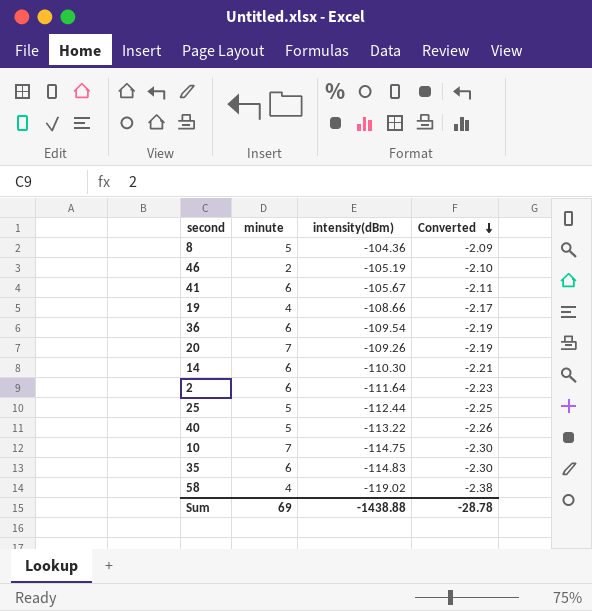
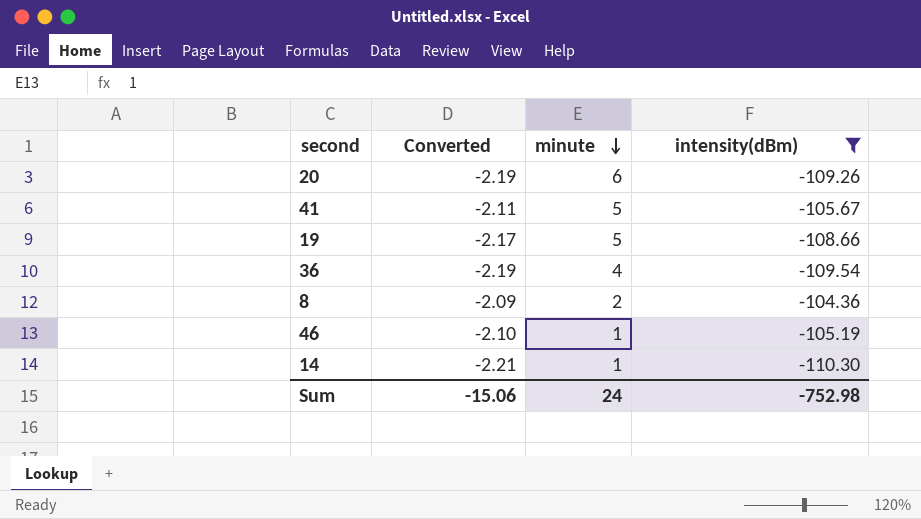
filter: none -> intensity(dBm) >= -110.30
row order: Converted descending -> minute descending
column Converted | position: 4 -> 2
20 | minute: 7 -> 6
41 | minute: 6 -> 5
19 | minute: 4 -> 5
36 | minute: 6 -> 4
8 | minute: 5 -> 2
46 | minute: 2 -> 1
14 | minute: 6 -> 1
Sum | Converted: -28.78 -> -15.06
Sum | minute: 69 -> 24
Sum | intensity(dBm): -1438.88 -> -752.98

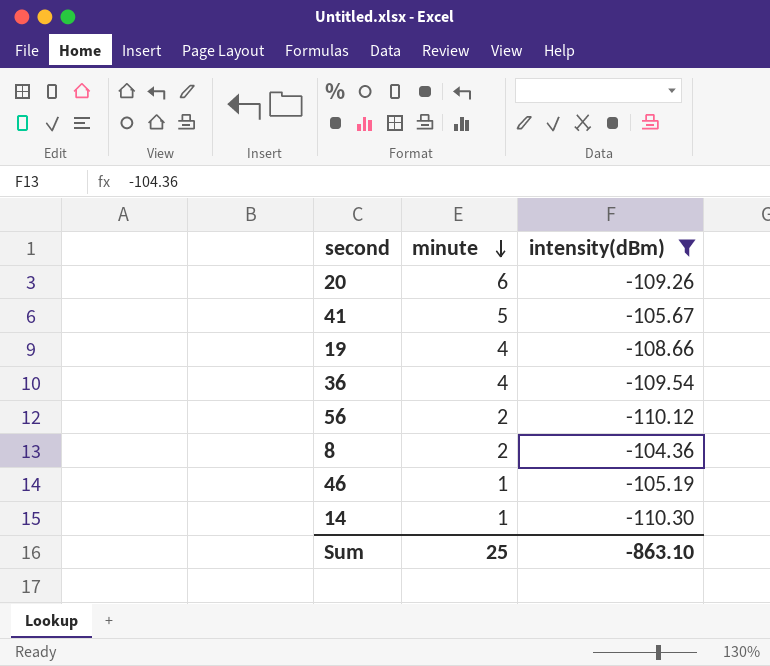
column Converted | formula: [intensity(dBm)] * 0.02 -> none
19 | minute: 5 -> 4
row 56: none -> 2 | -110.12
Sum | minute: 24 -> 25
Sum | intensity(dBm): -752.98 -> -863.10

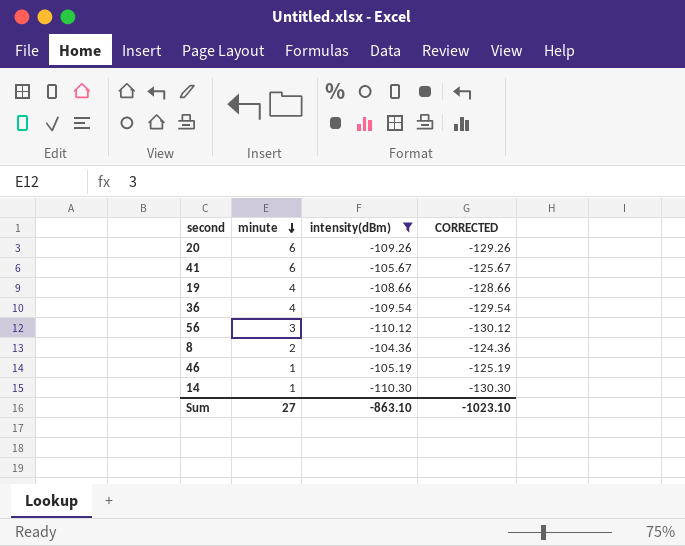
column CORRECTED | formula: none -> [intensity(dBm)] - 20
41 | minute: 5 -> 6
56 | minute: 2 -> 3
Sum | minute: 25 -> 27

